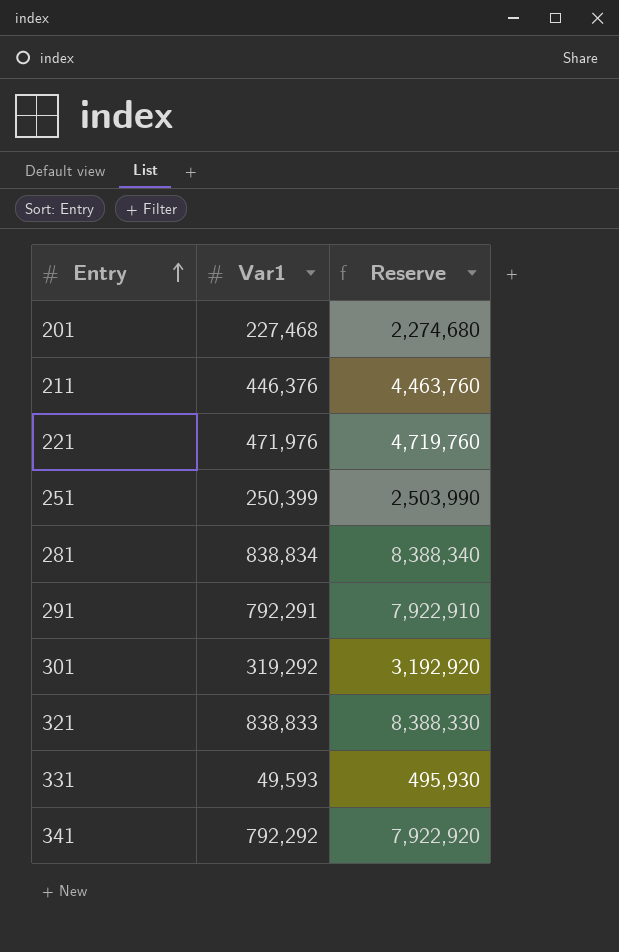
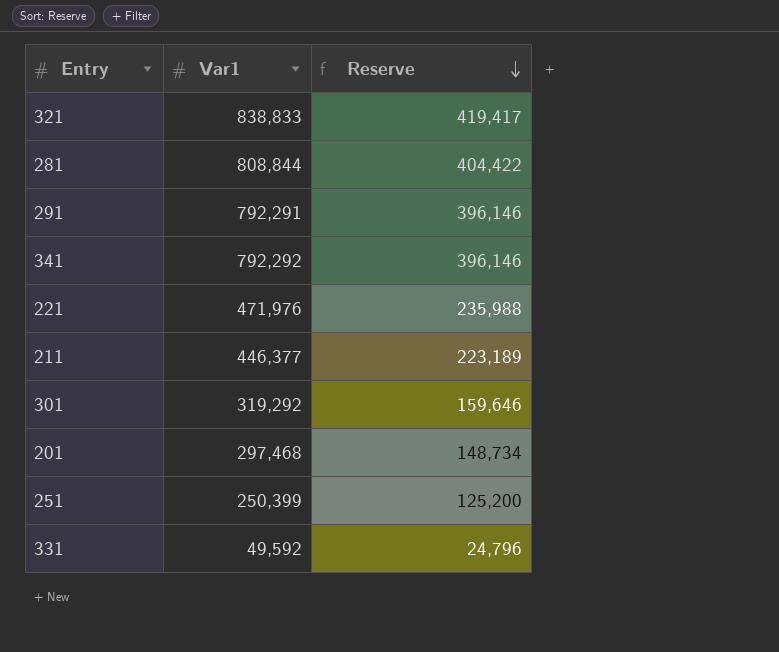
row order: Entry ascending -> Reserve descending
column Reserve | formula: [Var1] * 10 -> [Var1] * 0.5
281 | Var1: 838,834 -> 808,844
211 | Var1: 446,376 -> 446,377
201 | Var1: 227,468 -> 297,468
331 | Var1: 49,593 -> 49,592

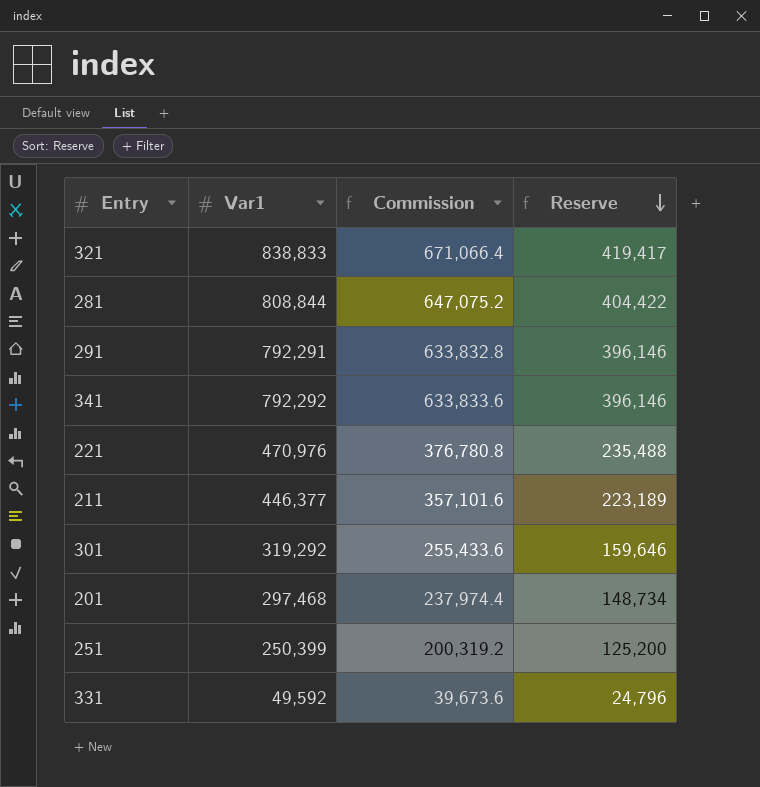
column Commission | formula: none -> [Var1] * 0.8
221 | Var1: 471,976 -> 470,976
221 | Reserve: 235,988 -> 235,488

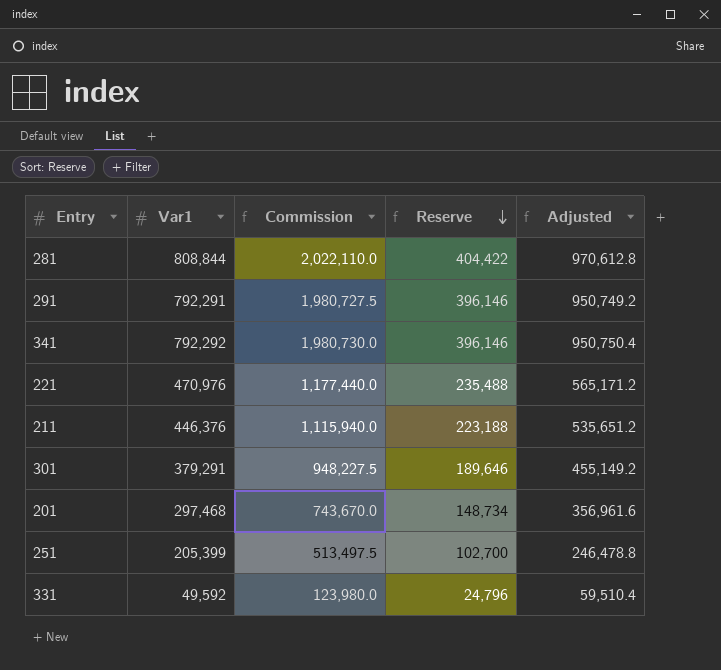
column Commission | formula: [Var1] * 0.8 -> [Var1] * 2.5
column Adjusted | formula: none -> [Var1] * 1.2
row 321: 838,833 | 671,066.4 | 419,417 -> none
211 | Var1: 446,377 -> 446,376
211 | Reserve: 223,189 -> 223,188
301 | Var1: 319,292 -> 379,291
301 | Reserve: 159,646 -> 189,646
251 | Var1: 250,399 -> 205,399
251 | Reserve: 125,200 -> 102,700

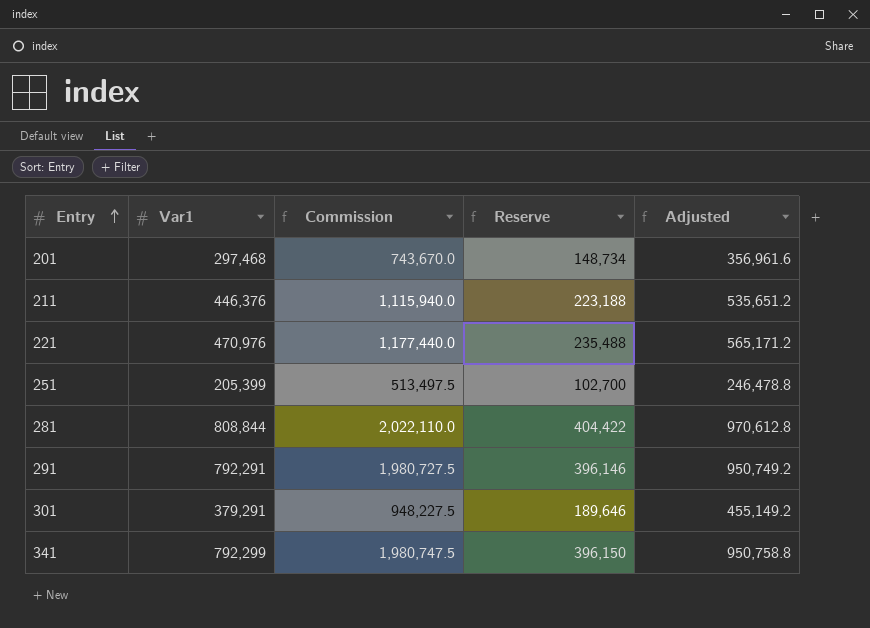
row order: Reserve descending -> Entry ascending
row 331: 49,592 | 123,980.0 | 24,796 | 59,510.4 -> none
341 | Var1: 792,292 -> 792,299
341 | Commission: 1,980,730.0 -> 1,980,747.5
341 | Reserve: 396,146 -> 396,150
341 | Adjusted: 950,750.4 -> 950,758.8

